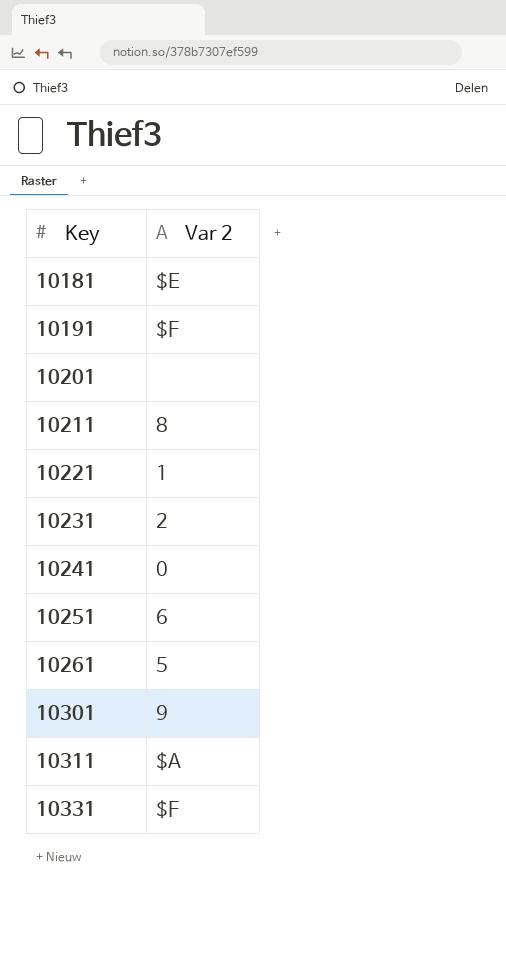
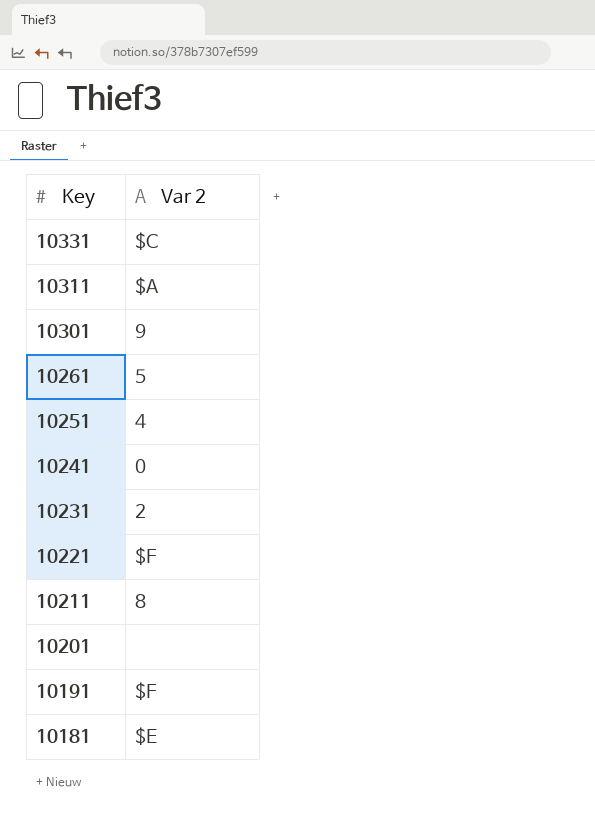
row order: Key ascending -> Key descending
10331 | Var 2: $F -> $C
10251 | Var 2: 6 -> 4
10221 | Var 2: 1 -> $F

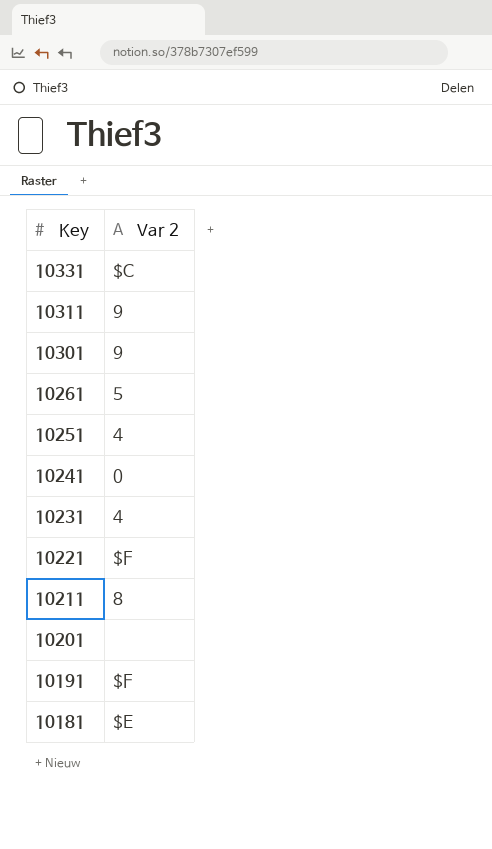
10311 | Var 2: $A -> 9
10231 | Var 2: 2 -> 4

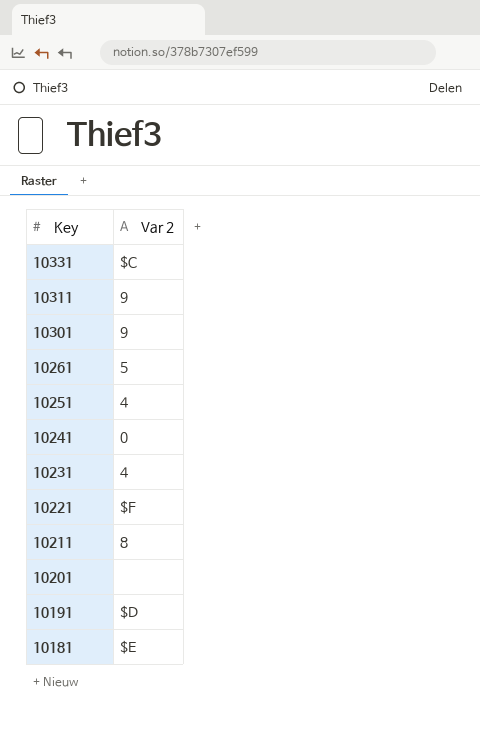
10191 | Var 2: $F -> $D

